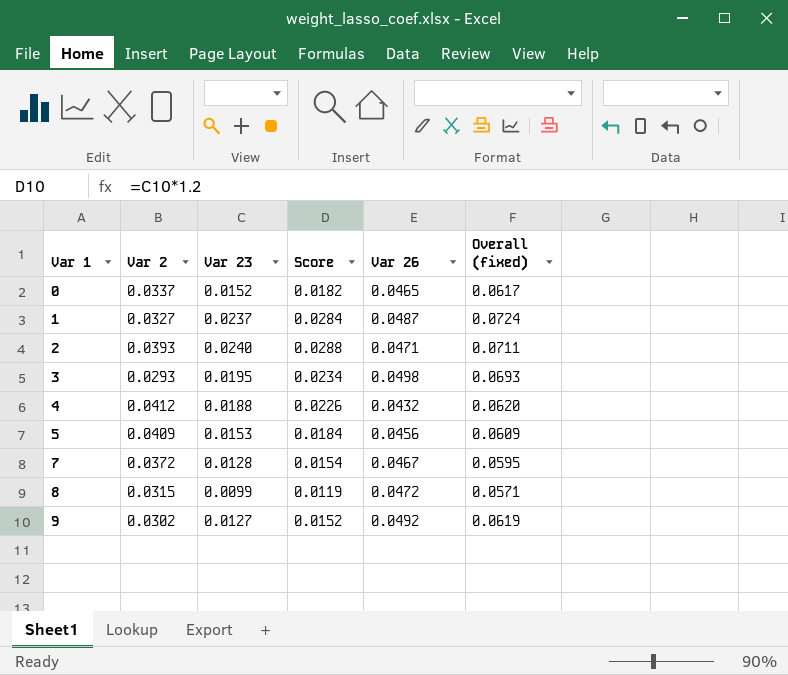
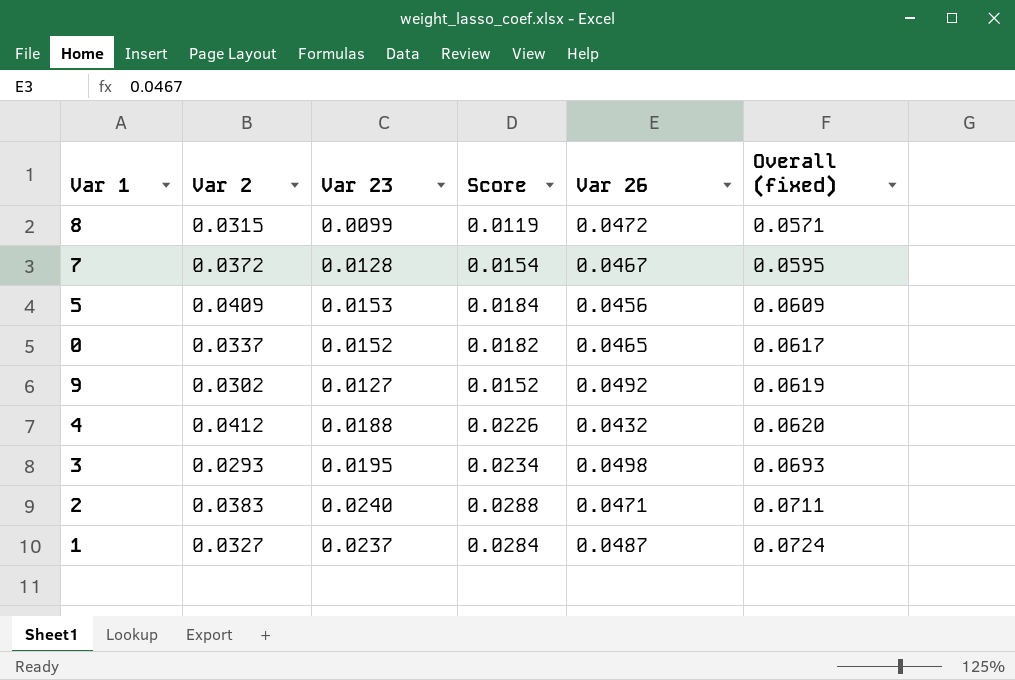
row order: Var 1 ascending -> Overall (fixed) ascending
2 | Var 2: 0.0393 -> 0.0383

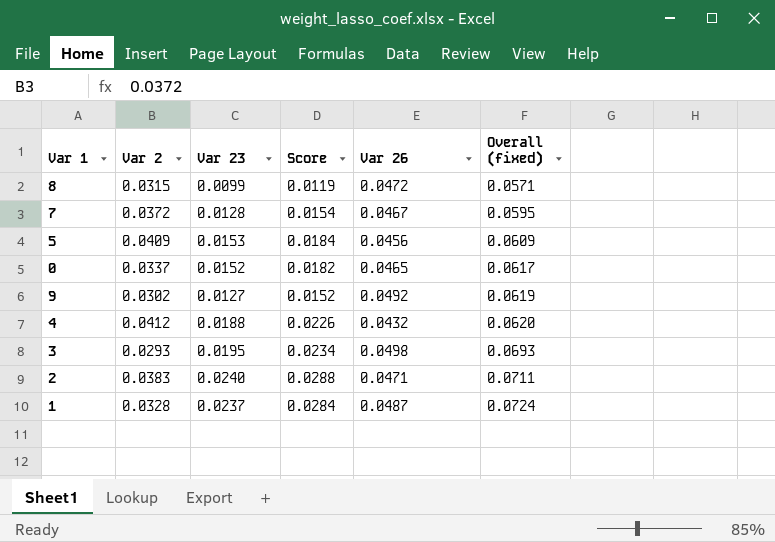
1 | Var 2: 0.0327 -> 0.0328

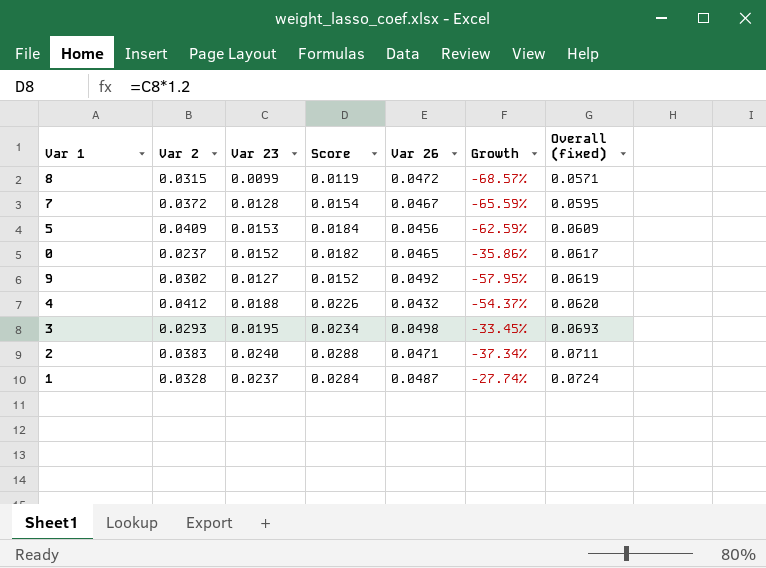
column Growth | formula: none -> ([Var 23] - [Var 2]) / [Var 2]
0 | Var 2: 0.0337 -> 0.0237

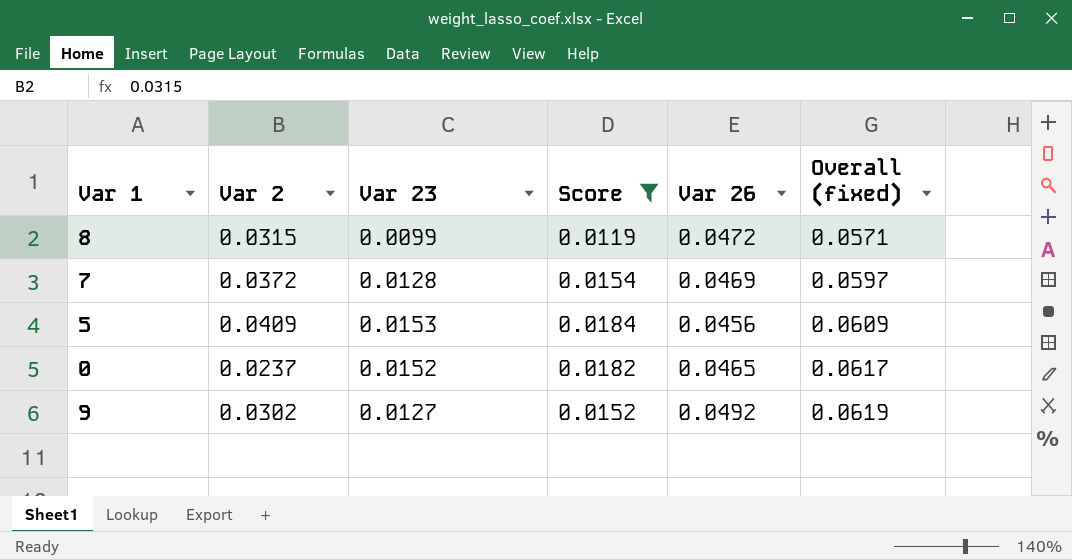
filter: none -> Score <= 0.0184
column Growth | formula: ([Var 23] - [Var 2]) / [Var 2] -> none
7 | Var 26: 0.0467 -> 0.0469
7 | Overall (fixed): 0.0595 -> 0.0597

